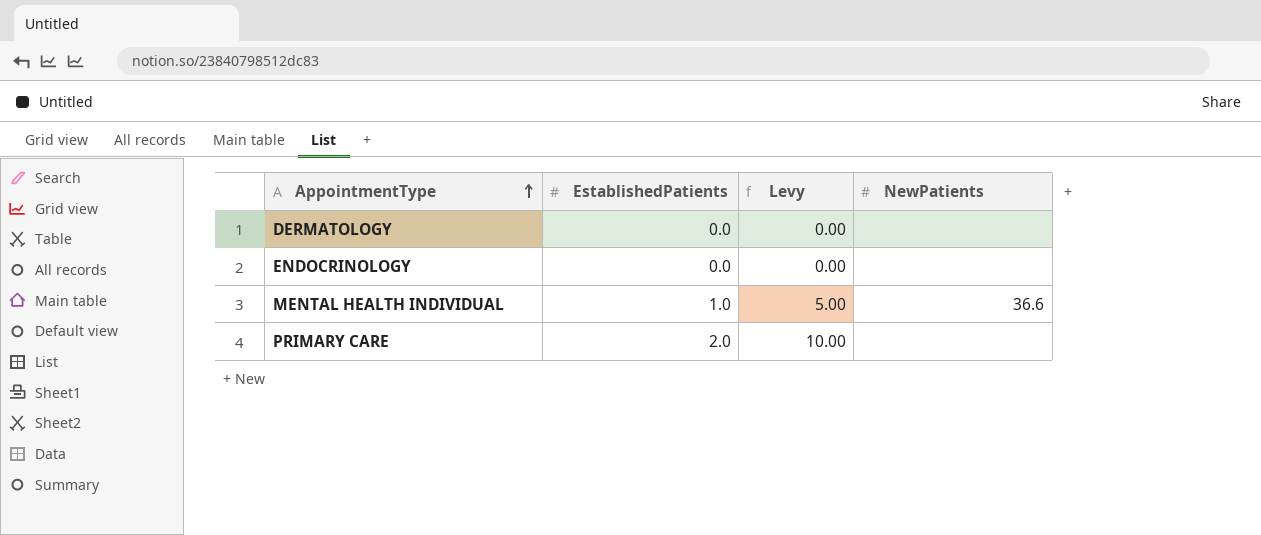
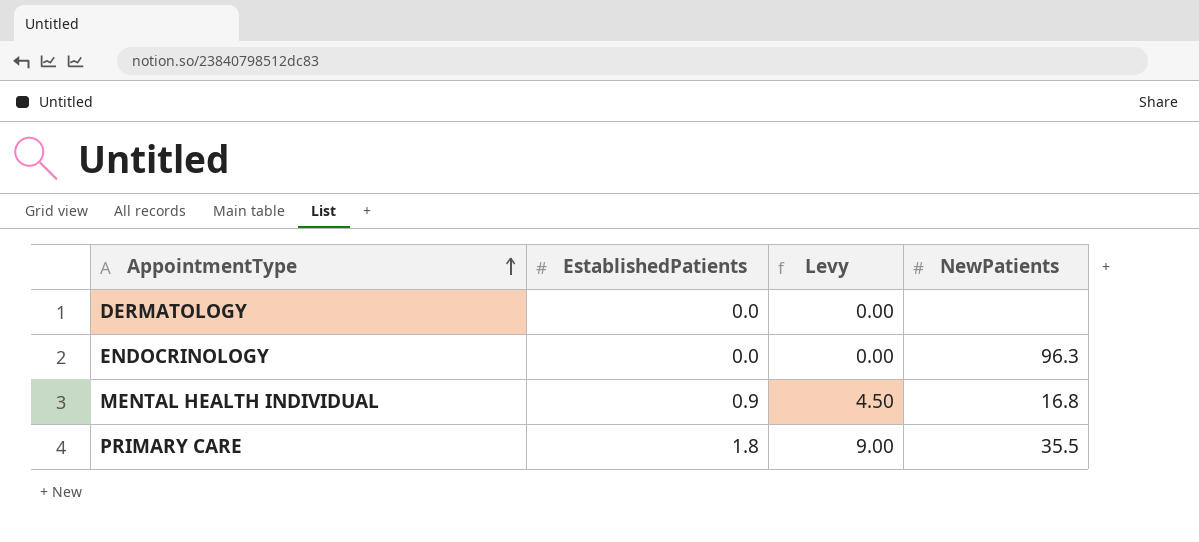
ENDOCRINOLOGY | NewPatients: none -> 96.3
MENTAL HEALTH INDIVIDUAL | EstablishedPatients: 1.0 -> 0.9
MENTAL HEALTH INDIVIDUAL | Levy: 5.00 -> 4.50
MENTAL HEALTH INDIVIDUAL | NewPatients: 36.6 -> 16.8
PRIMARY CARE | EstablishedPatients: 2.0 -> 1.8
PRIMARY CARE | Levy: 10.00 -> 9.00
PRIMARY CARE | NewPatients: none -> 35.5

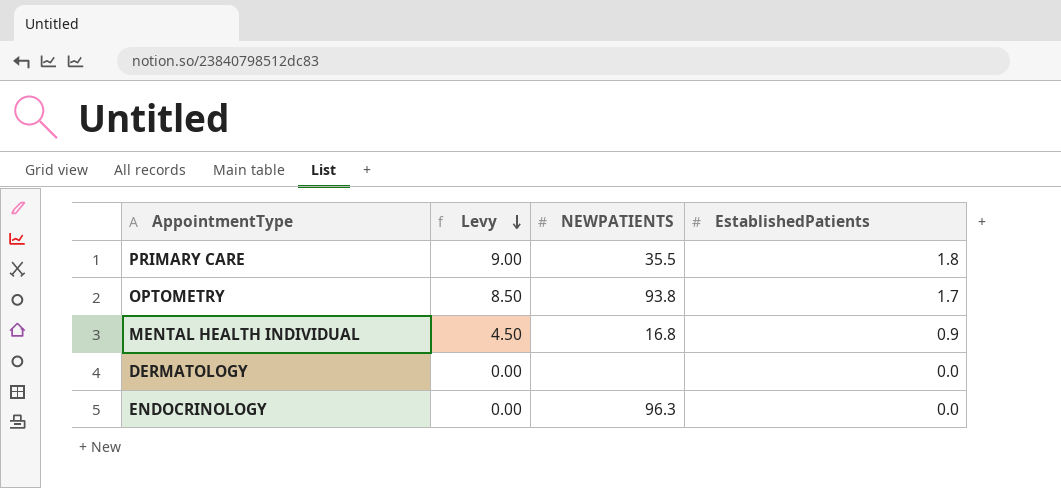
row order: AppointmentType ascending -> Levy descending
column name: NewPatients -> NEWPATIENTS
column EstablishedPatients | position: 2 -> 4
row OPTOMETRY: none -> 8.50 | 93.8 | 1.7

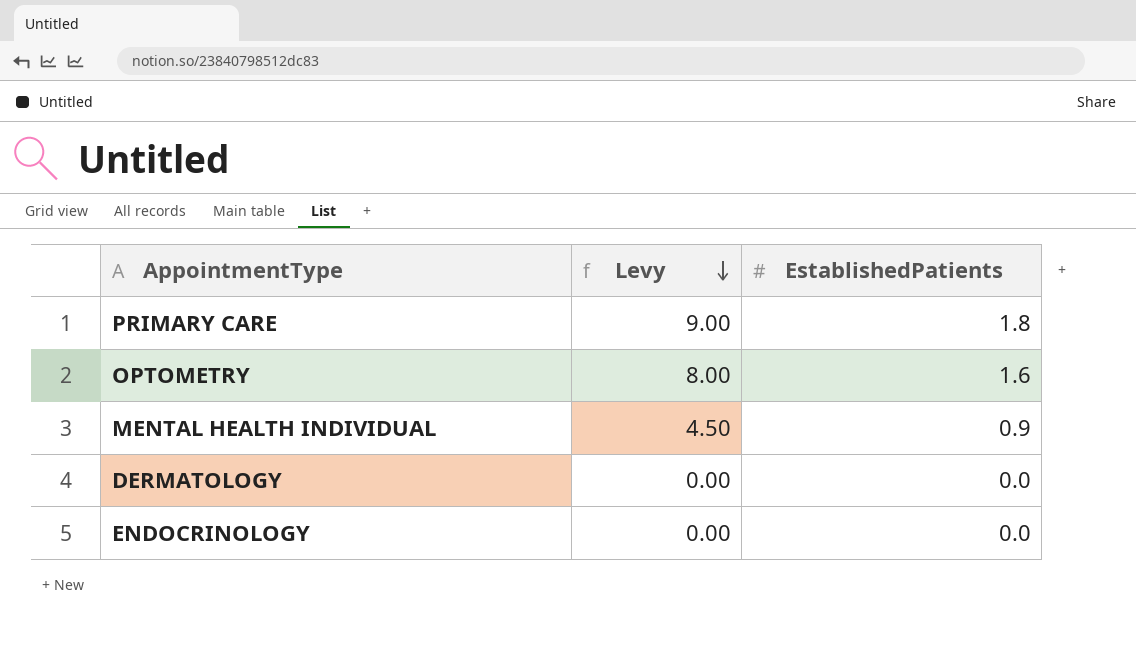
column NEWPATIENTS | position: 3 -> none
OPTOMETRY | Levy: 8.50 -> 8.00
OPTOMETRY | EstablishedPatients: 1.7 -> 1.6

